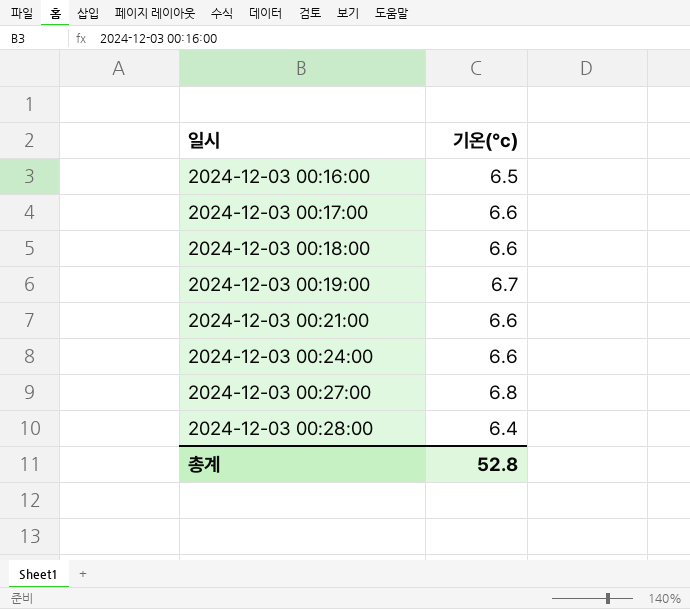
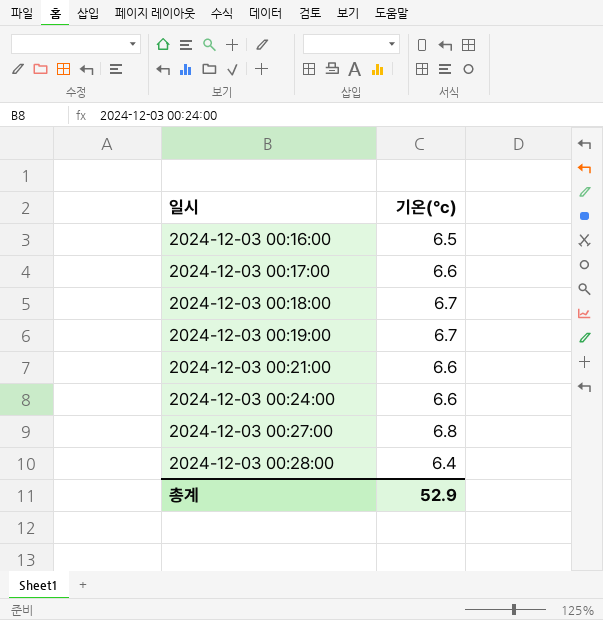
2024-12-03 00:18:00 | 기온(°c): 6.6 -> 6.7
총계 | 기온(°c): 52.8 -> 52.9

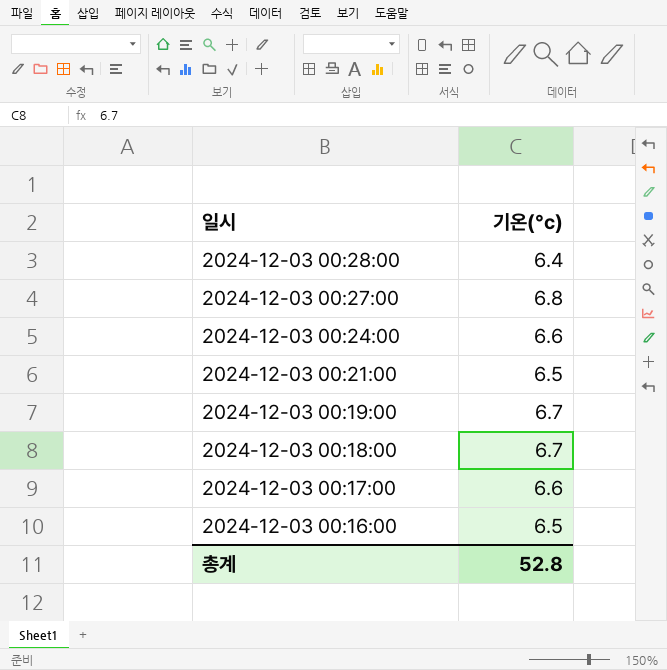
row order: 일시 ascending -> 일시 descending
2024-12-03 00:21:00 | 기온(°c): 6.6 -> 6.5
총계 | 기온(°c): 52.9 -> 52.8

